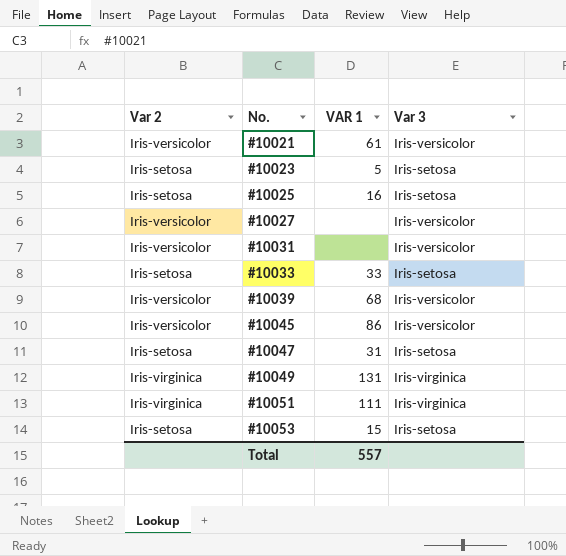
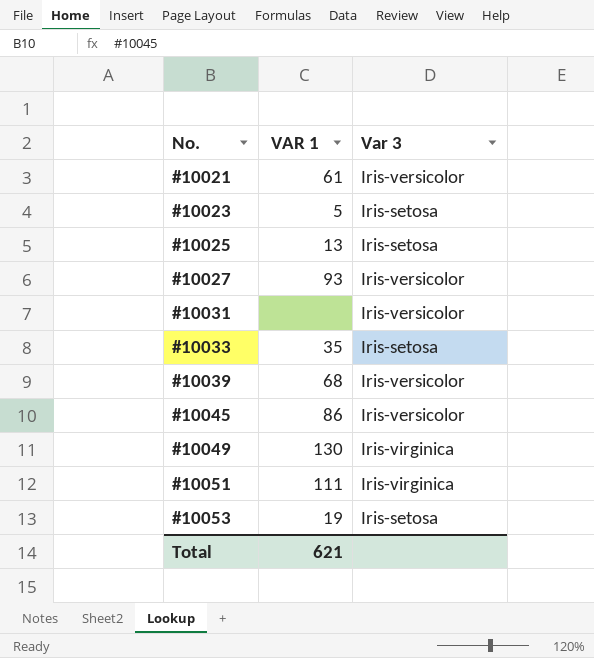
column Var 2 | position: 1 -> none
row #10047: Iris-setosa | 31 | Iris-setosa -> none
#10025 | VAR 1: 16 -> 13
#10027 | VAR 1: none -> 93
#10033 | VAR 1: 33 -> 35
#10049 | VAR 1: 131 -> 130
#10053 | VAR 1: 15 -> 19
Total | VAR 1: 557 -> 621

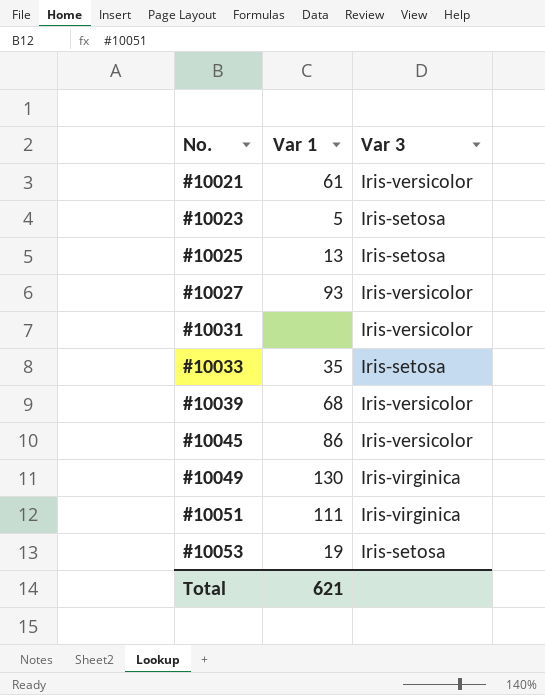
column name: VAR 1 -> Var 1

